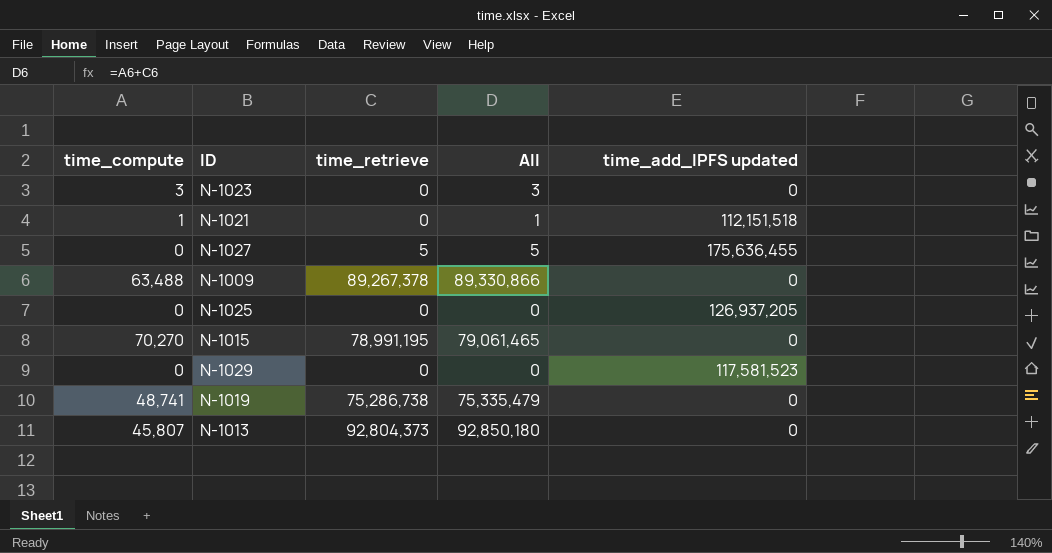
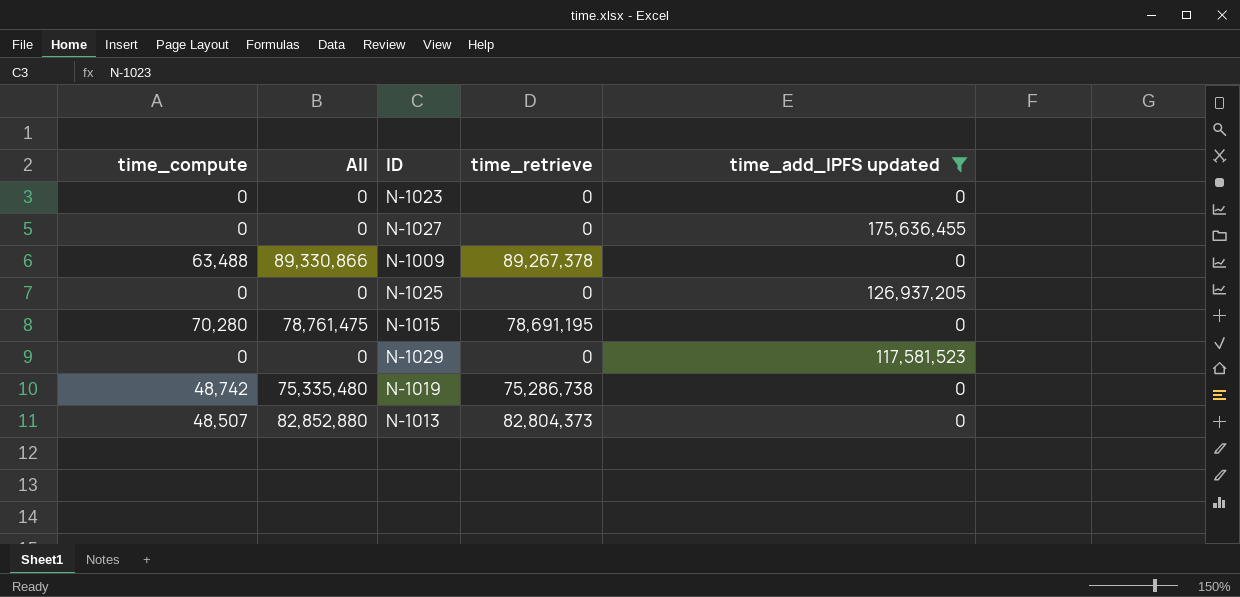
filter: none -> time_add_IPFS updated != 112,151,518
column All | position: 4 -> 2
N-1023 | time_compute: 3 -> 0
N-1023 | All: 3 -> 0
N-1027 | All: 5 -> 0
N-1027 | time_retrieve: 5 -> 0
N-1015 | time_compute: 70,270 -> 70,280
N-1015 | All: 79,061,465 -> 78,761,475
N-1015 | time_retrieve: 78,991,195 -> 78,691,195
N-1019 | time_compute: 48,741 -> 48,742
N-1019 | All: 75,335,479 -> 75,335,480
N-1013 | time_compute: 45,807 -> 48,507
N-1013 | All: 92,850,180 -> 82,852,880
N-1013 | time_retrieve: 92,804,373 -> 82,804,373

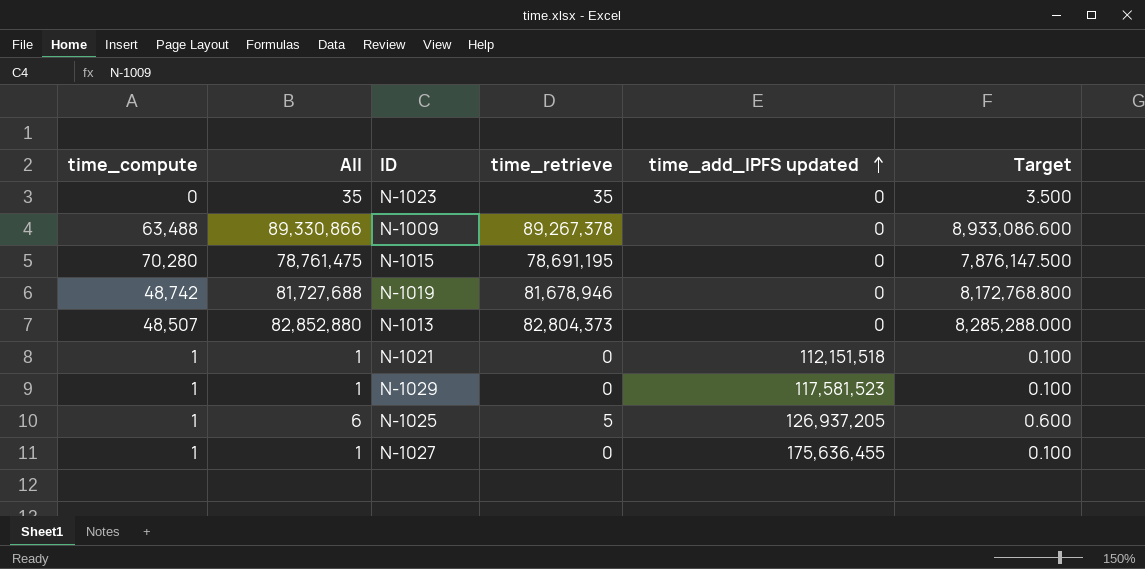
filter: time_add_IPFS updated != 112,151,518 -> none
row order: none -> time_add_IPFS updated ascending
column Target | formula: none -> [All] * 0.1
N-1023 | All: 0 -> 35
N-1023 | time_retrieve: 0 -> 35
N-1019 | All: 75,335,480 -> 81,727,688
N-1019 | time_retrieve: 75,286,738 -> 81,678,946
N-1029 | time_compute: 0 -> 1
N-1029 | All: 0 -> 1
N-1025 | time_compute: 0 -> 1
N-1025 | All: 0 -> 6
N-1025 | time_retrieve: 0 -> 5
N-1027 | time_compute: 0 -> 1
N-1027 | All: 0 -> 1

